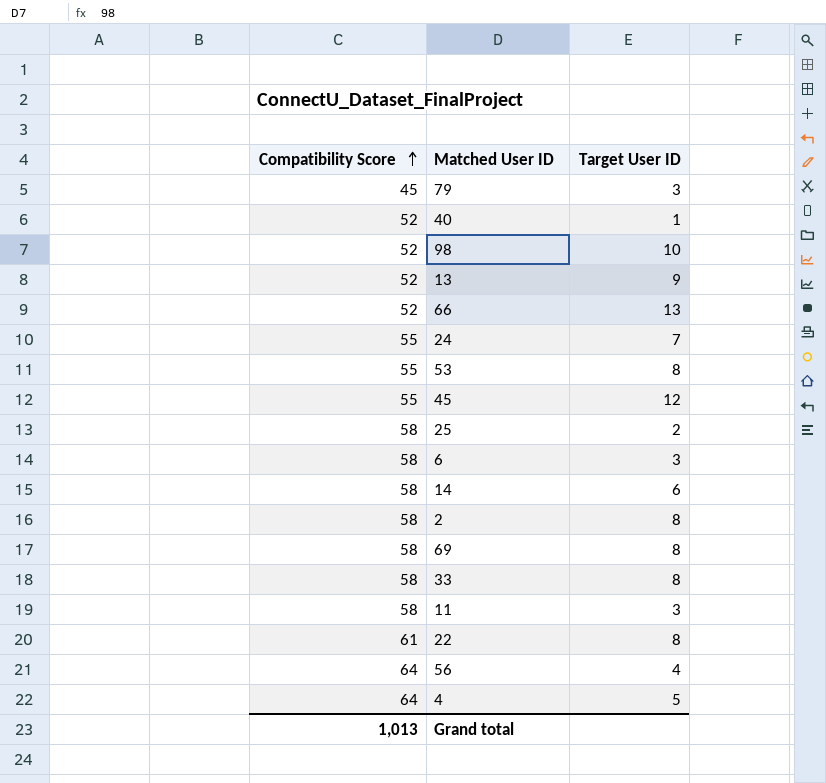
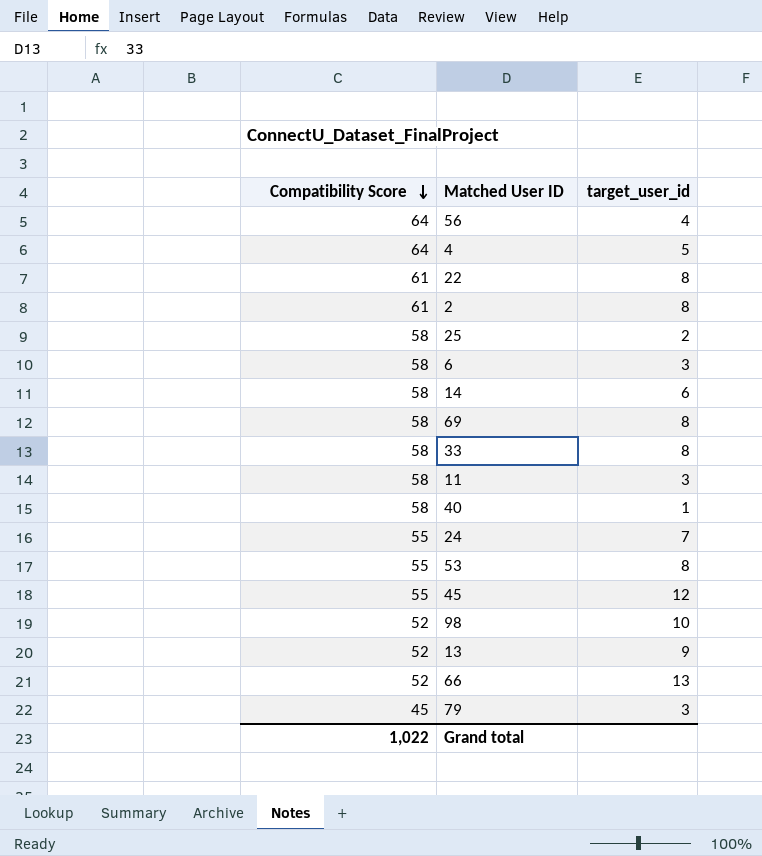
row order: Compatibility Score ascending -> Compatibility Score descending
column name: Target User ID -> target_user_id
2 | Compatibility Score: 58 -> 61
40 | Compatibility Score: 52 -> 58
Grand total | Compatibility Score: 1,013 -> 1,022

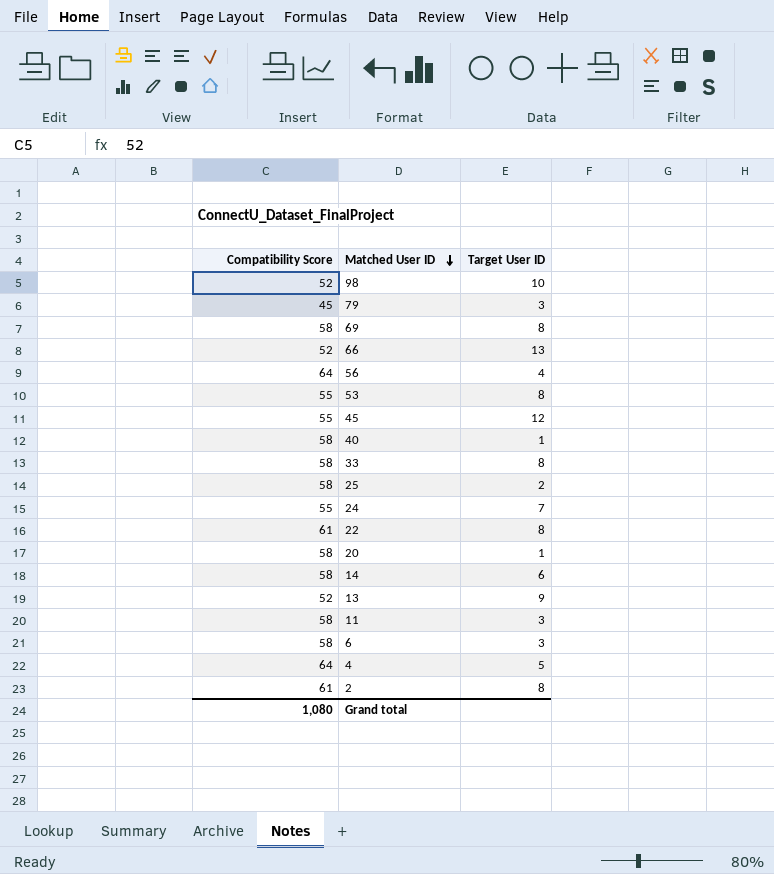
row order: Compatibility Score descending -> Matched User ID descending
column name: target_user_id -> Target User ID
row 20: none -> 58 | 1
Grand total | Compatibility Score: 1,022 -> 1,080

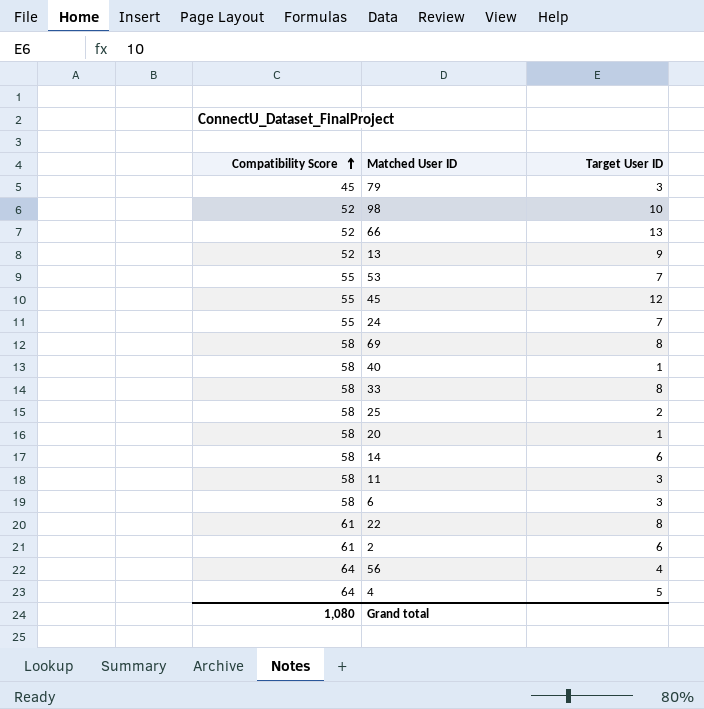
row order: Matched User ID descending -> Compatibility Score ascending
53 | Target User ID: 8 -> 7
2 | Target User ID: 8 -> 6

